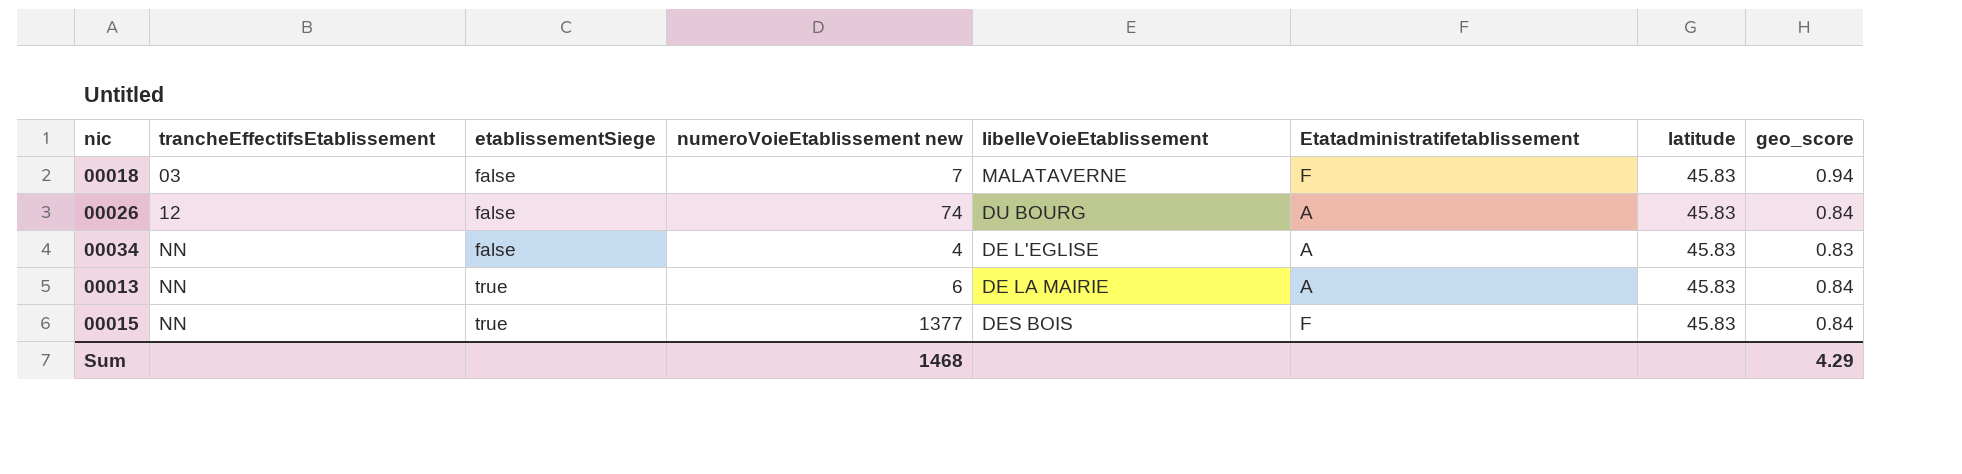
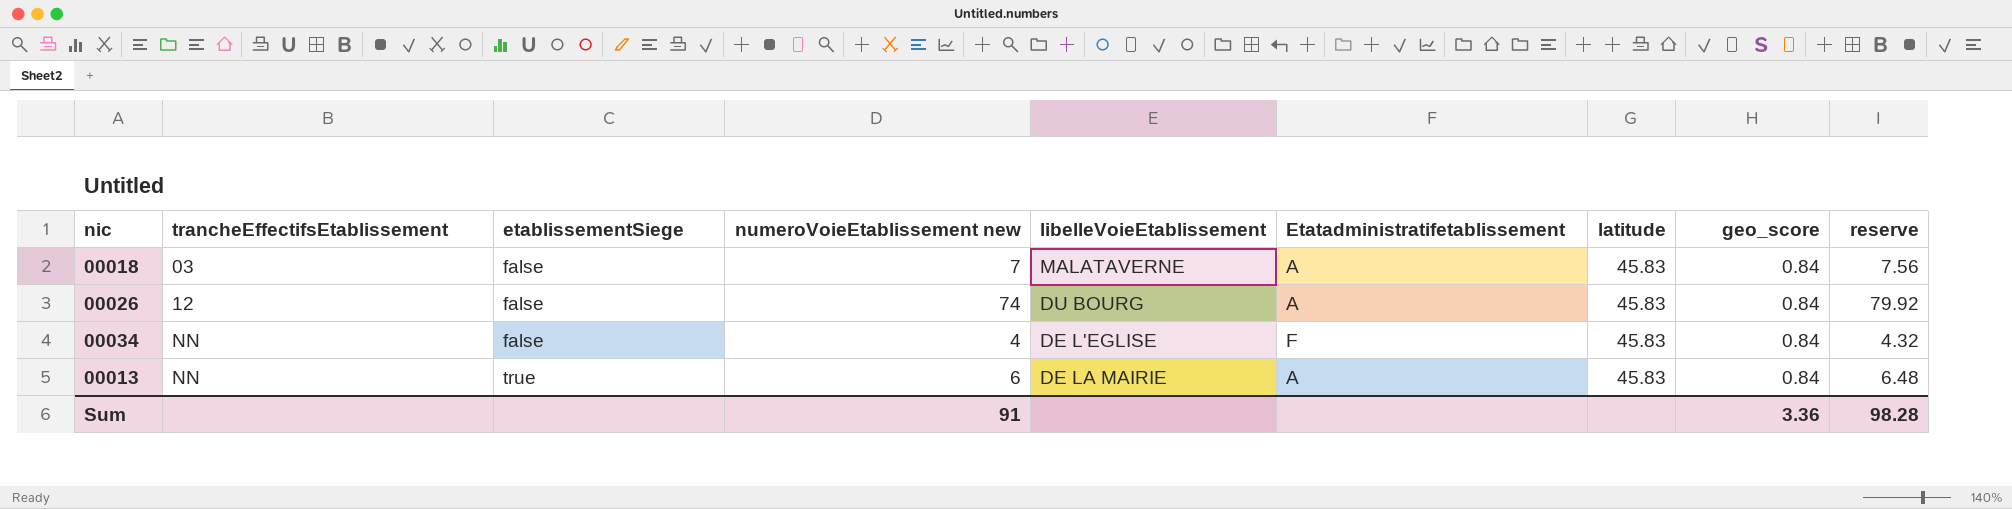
column reserve | formula: none -> [numeroVoieEtablissement new] * 1.08
row 00015: NN | true | 1377 | DES BOIS | F | 45.83 | 0.84 -> none
00018 | Etatadministratifetablissement: F -> A
00018 | geo_score: 0.94 -> 0.84
00034 | Etatadministratifetablissement: A -> F
00034 | geo_score: 0.83 -> 0.84
Sum | numeroVoieEtablissement new: 1468 -> 91
Sum | geo_score: 4.29 -> 3.36

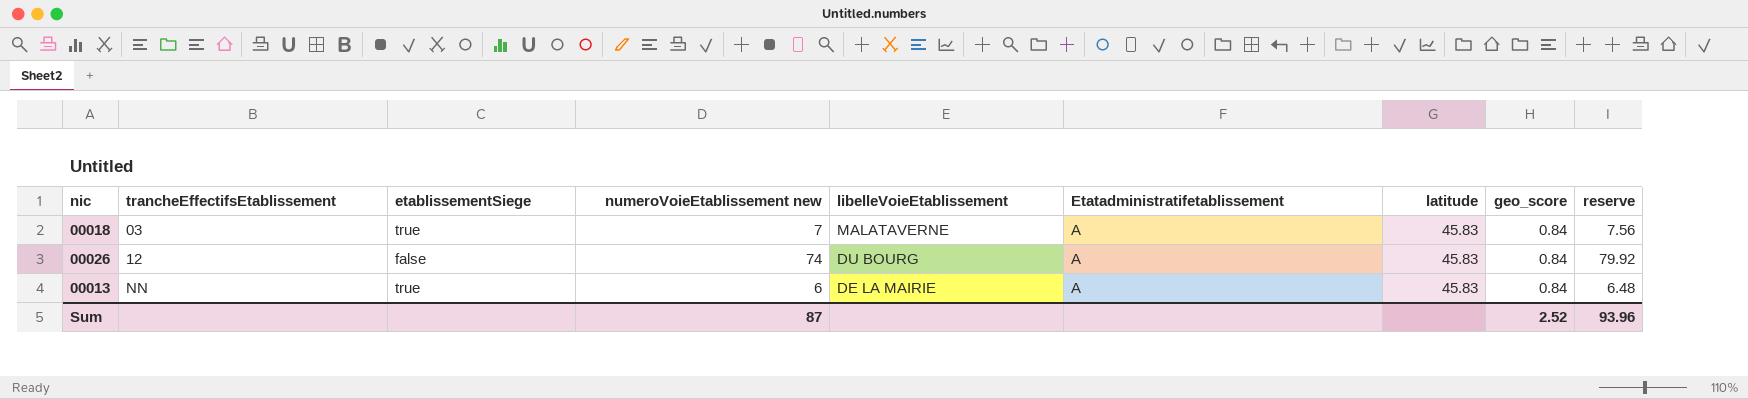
row 00034: NN | false | 4 | DE L'EGLISE | F | 45.83 | 0.84 | 4.32 -> none
00018 | etablissementSiege: false -> true
Sum | numeroVoieEtablissement new: 91 -> 87
Sum | geo_score: 3.36 -> 2.52
Sum | reserve: 98.28 -> 93.96

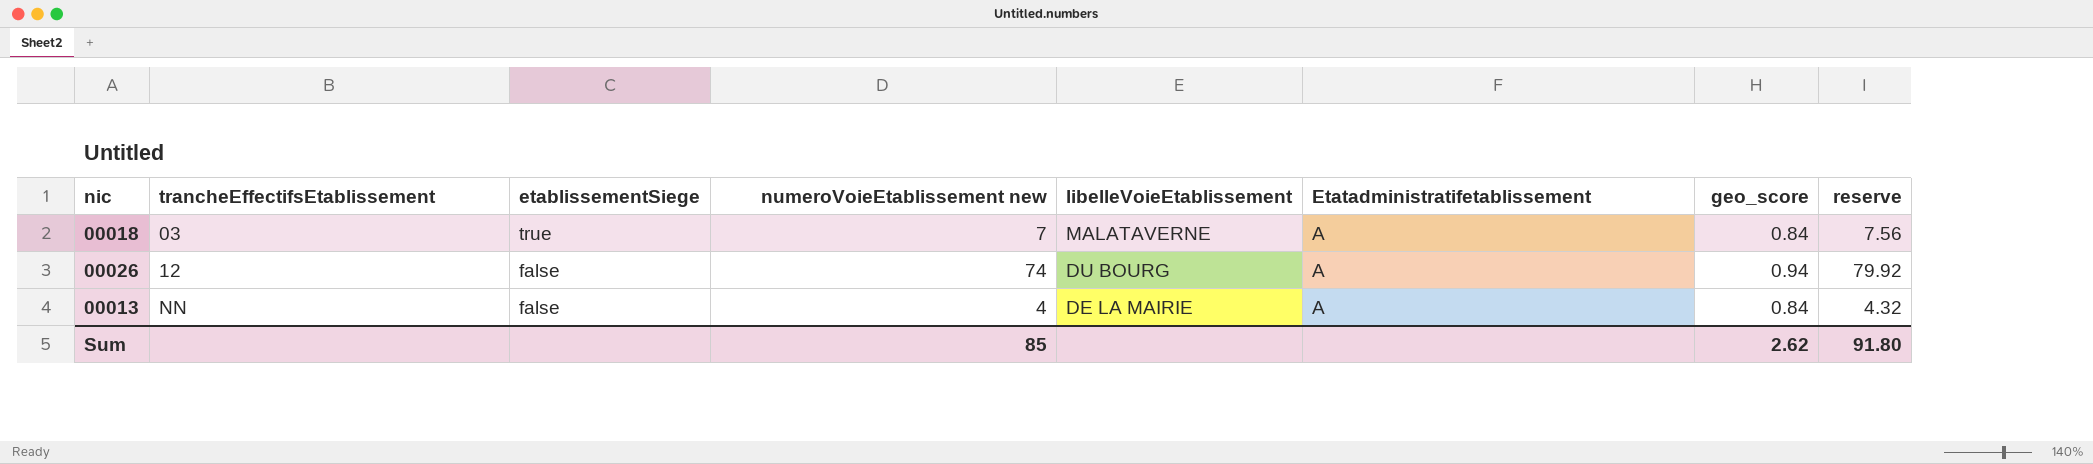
column latitude | position: 7 -> none
00026 | geo_score: 0.84 -> 0.94
00013 | etablissementSiege: true -> false
00013 | numeroVoieEtablissement new: 6 -> 4
00013 | reserve: 6.48 -> 4.32
Sum | numeroVoieEtablissement new: 87 -> 85
Sum | geo_score: 2.52 -> 2.62
Sum | reserve: 93.96 -> 91.80

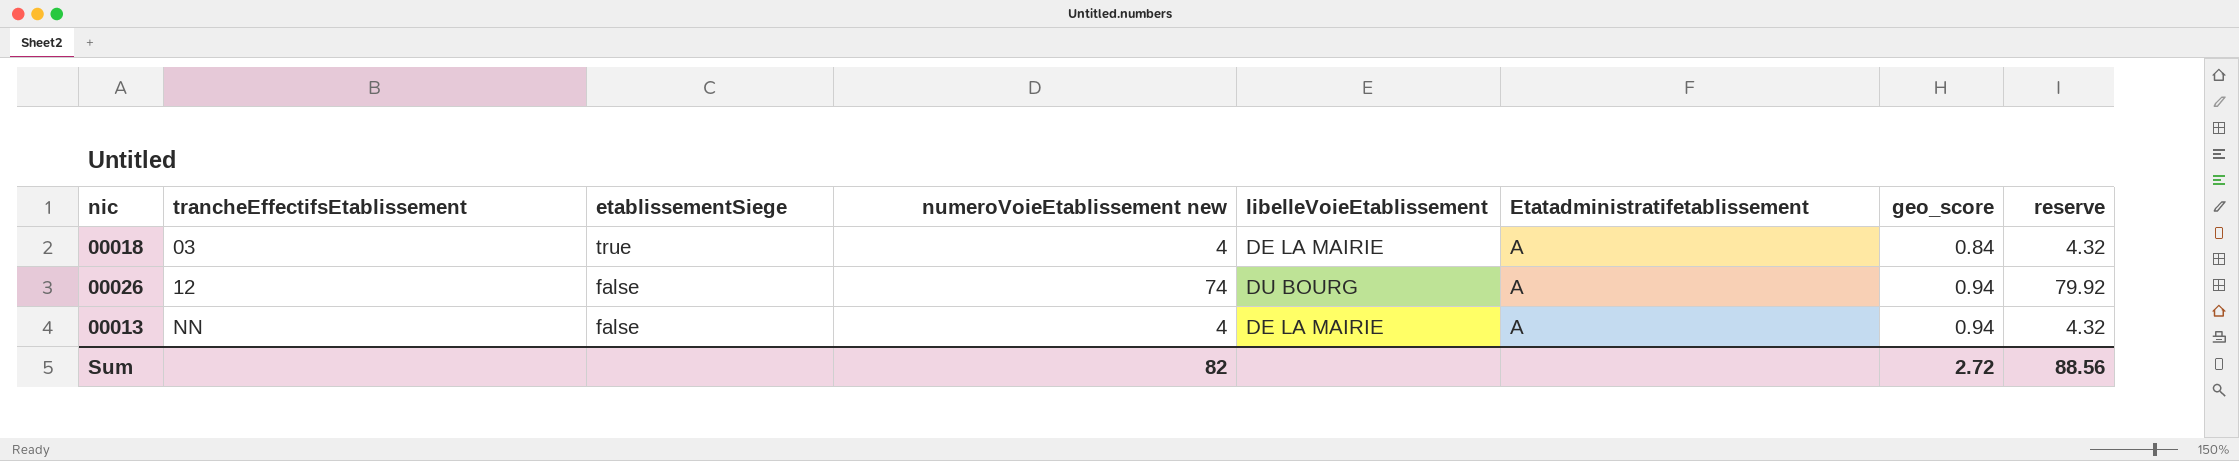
00018 | numeroVoieEtablissement new: 7 -> 4
00018 | libelleVoieEtablissement: MALATAVERNE -> DE LA MAIRIE
00018 | reserve: 7.56 -> 4.32
00013 | geo_score: 0.84 -> 0.94
Sum | numeroVoieEtablissement new: 85 -> 82
Sum | geo_score: 2.62 -> 2.72
Sum | reserve: 91.80 -> 88.56

